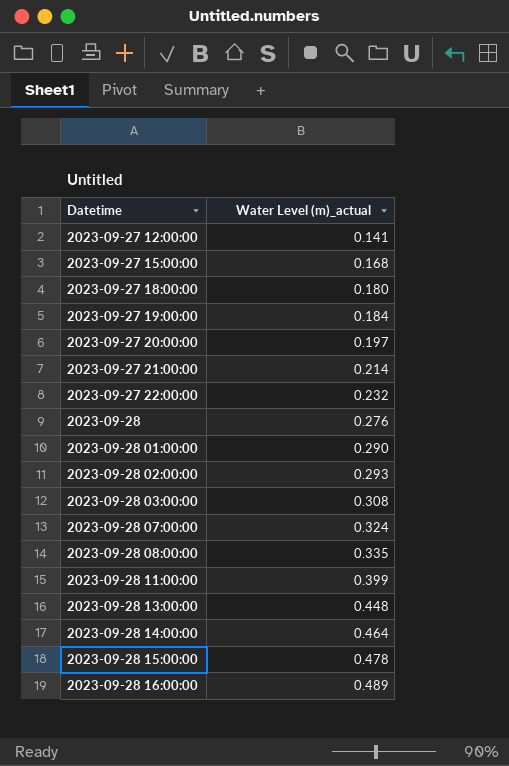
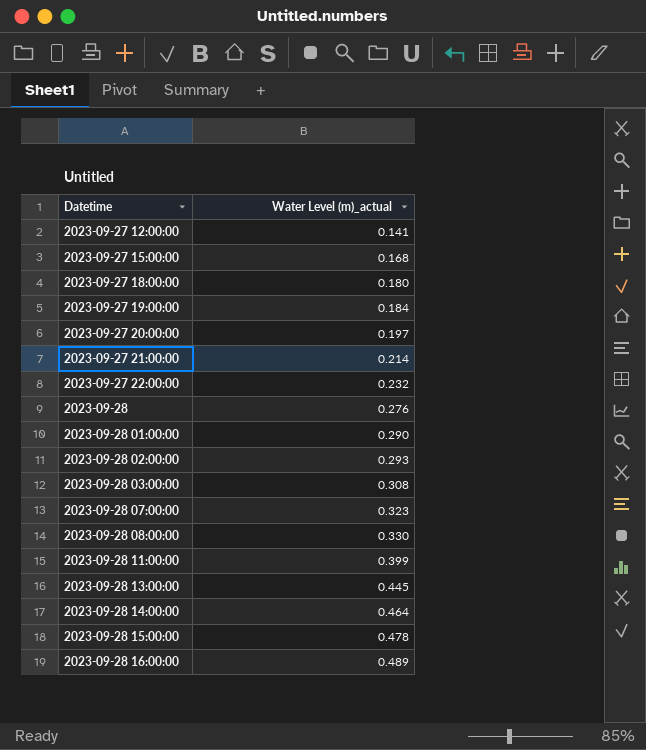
2023-09-28 07:00:00 | Water Level (m)_actual: 0.324 -> 0.323
2023-09-28 08:00:00 | Water Level (m)_actual: 0.335 -> 0.330
2023-09-28 13:00:00 | Water Level (m)_actual: 0.448 -> 0.445

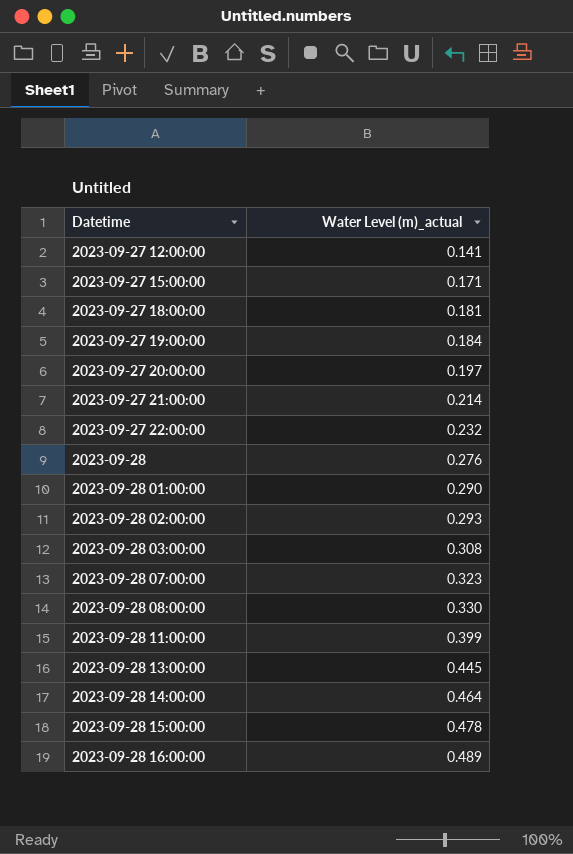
2023-09-27 15:00:00 | Water Level (m)_actual: 0.168 -> 0.171
2023-09-27 18:00:00 | Water Level (m)_actual: 0.180 -> 0.181

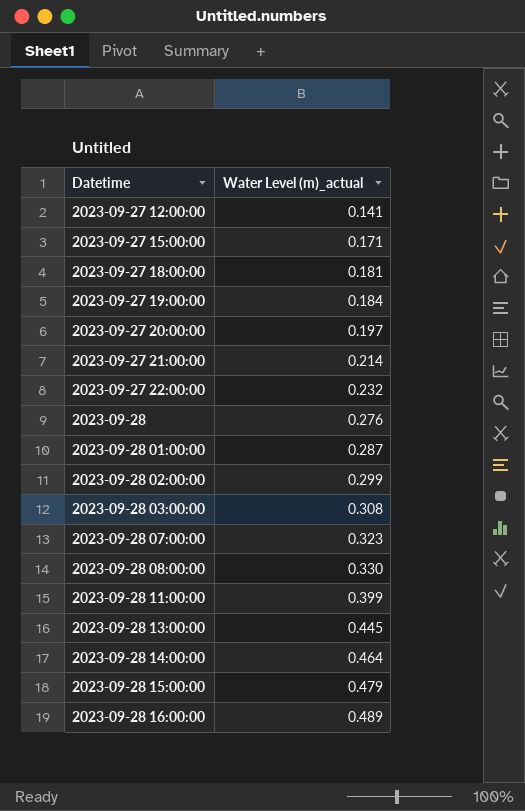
2023-09-28 01:00:00 | Water Level (m)_actual: 0.290 -> 0.287
2023-09-28 02:00:00 | Water Level (m)_actual: 0.293 -> 0.299
2023-09-28 15:00:00 | Water Level (m)_actual: 0.478 -> 0.479

